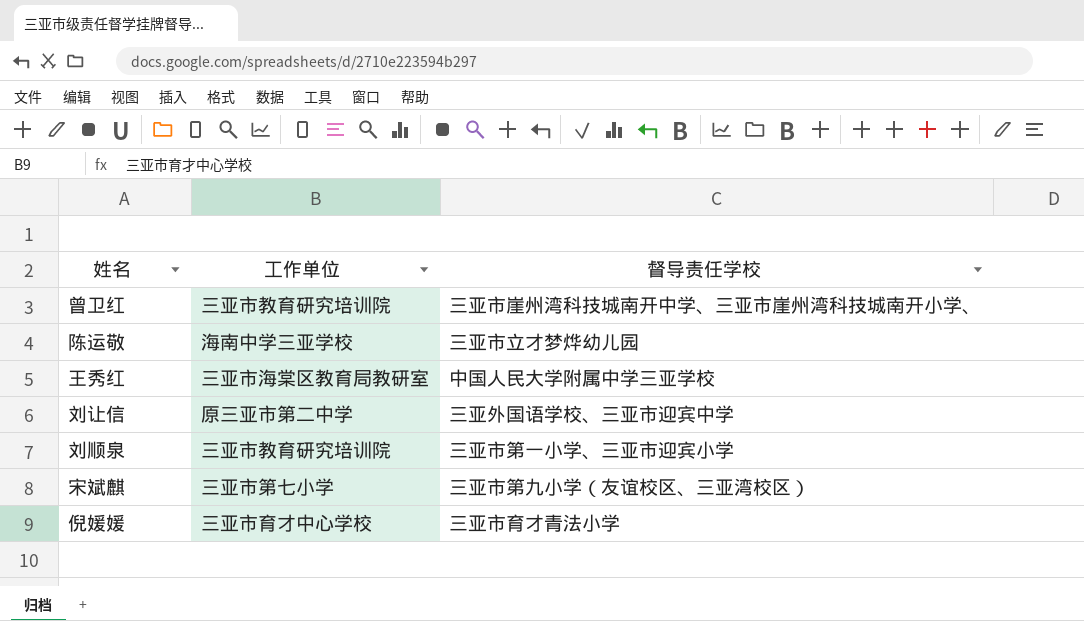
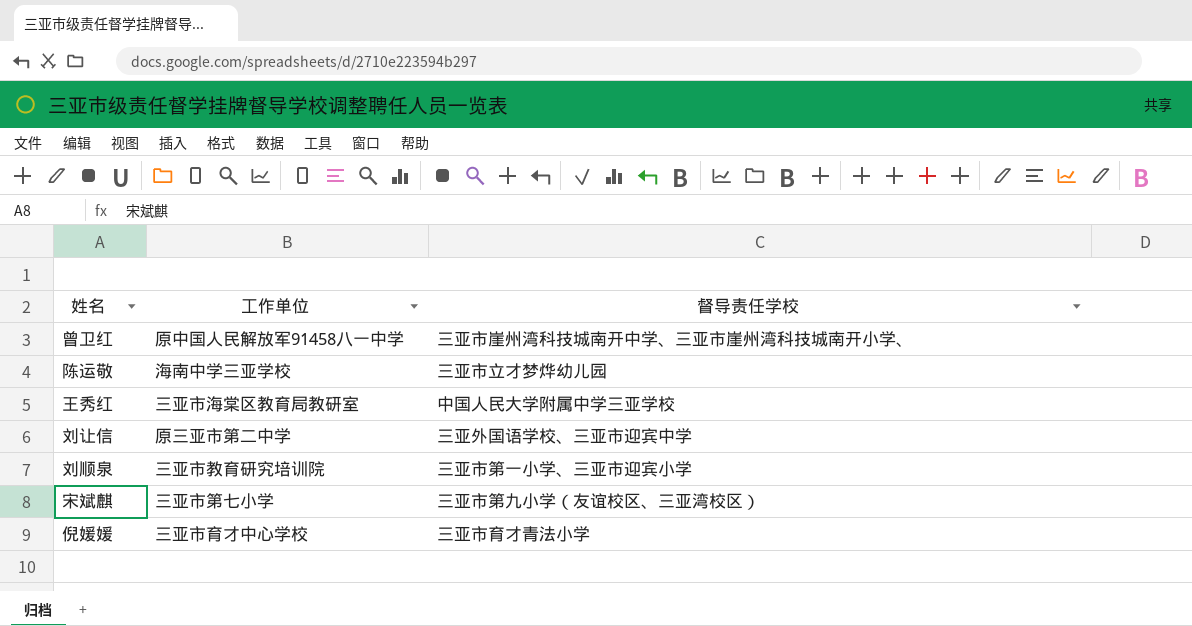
曾卫红 | 工作单位: 三亚市教育研究培训院 -> 原中国人民解放军91458八一中学

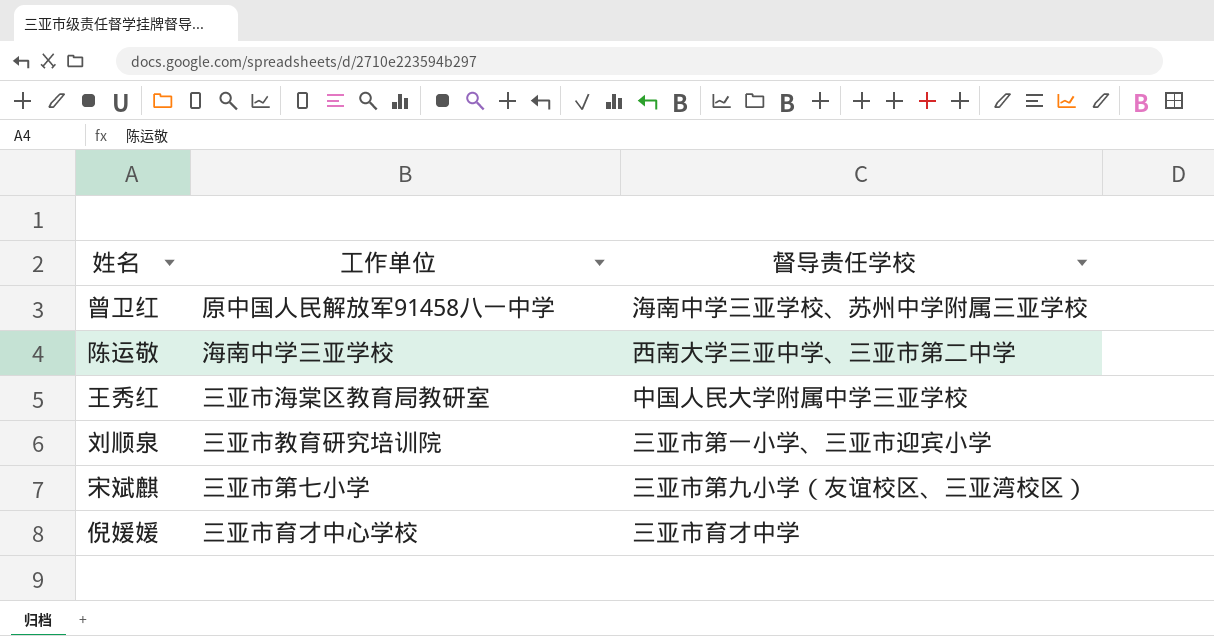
row 刘让信: 原三亚市第二中学 | 三亚外国语学校、三亚市迎宾中学 -> none
曾卫红 | 督导责任学校: 三亚市崖州湾科技城南开中学、三亚市崖州湾科技城南开小学、 -> 海南中学三亚学校、苏州中学附属三亚学校
陈运敬 | 督导责任学校: 三亚市立才梦烨幼儿园 -> 西南大学三亚中学、三亚市第二中学
倪媛媛 | 督导责任学校: 三亚市育才青法小学 -> 三亚市育才中学

